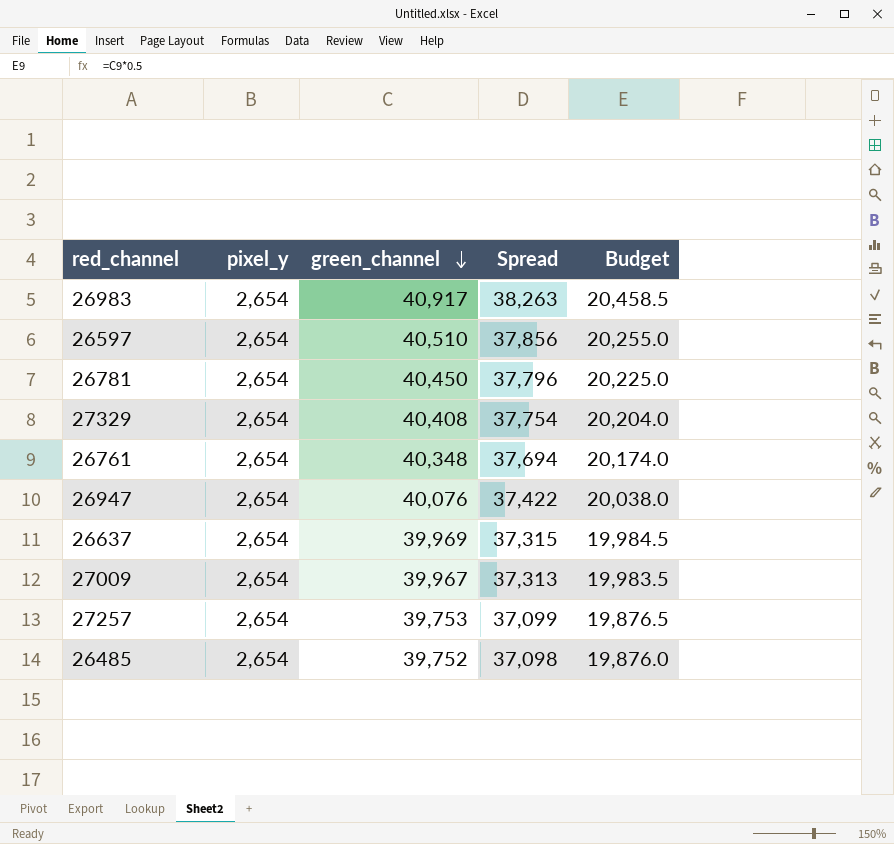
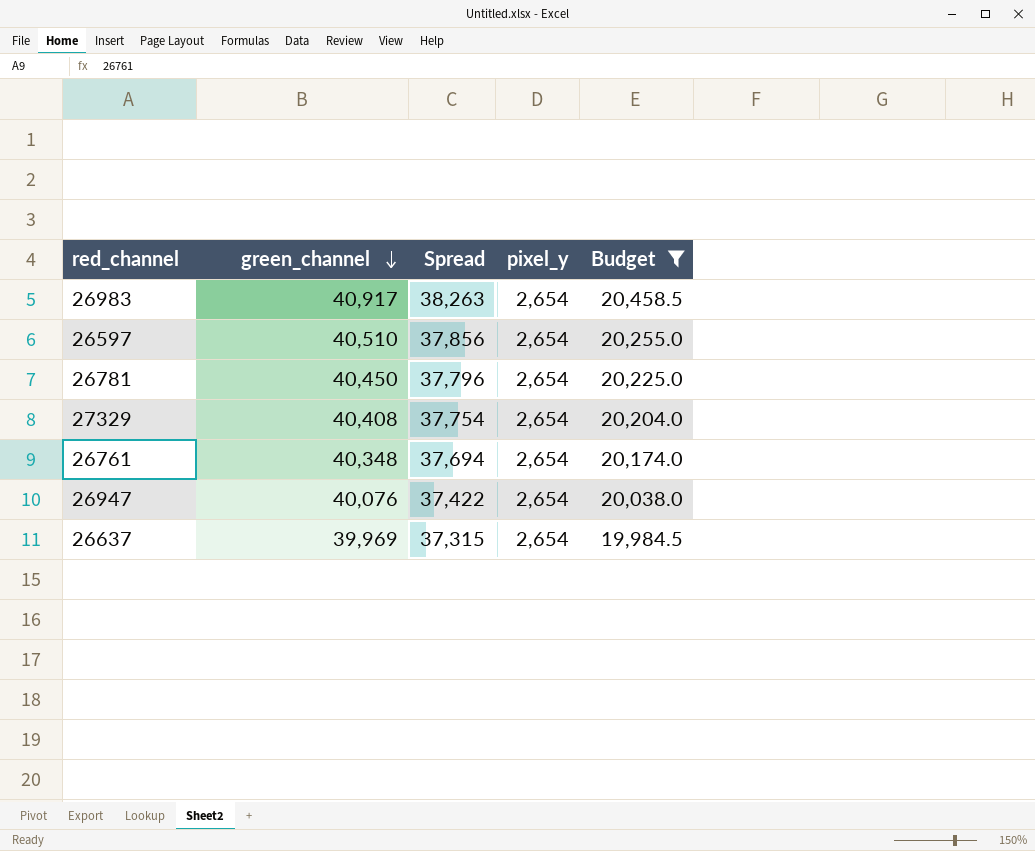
filter: none -> Budget >= 19,984.5
column pixel_y | position: 2 -> 4

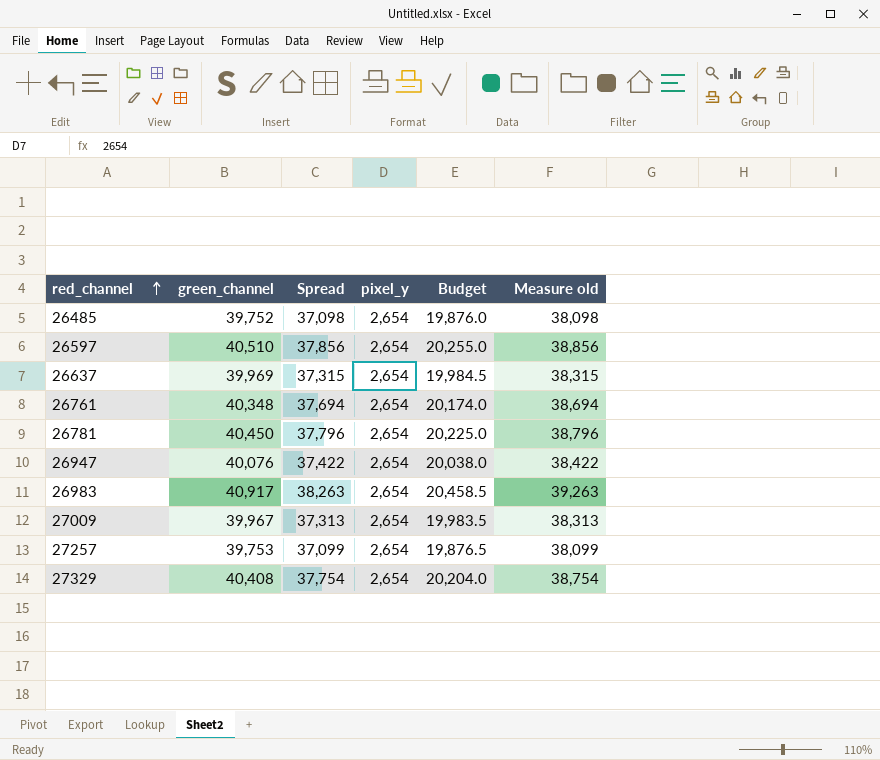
filter: Budget >= 19,984.5 -> none
row order: green_channel descending -> red_channel ascending
column Measure old | formula: none -> [Spread] + 1000

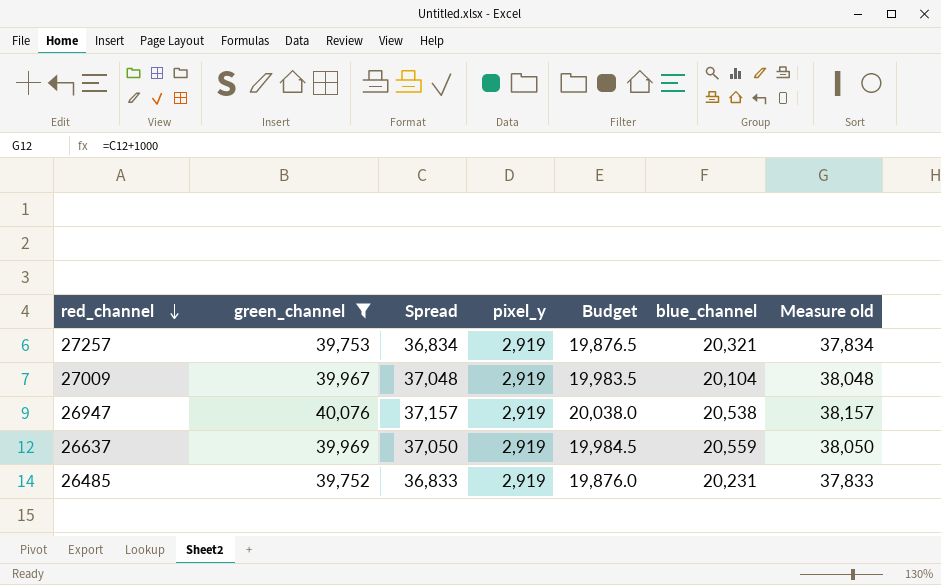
filter: none -> green_channel <= 40,076
row order: red_channel ascending -> red_channel descending
column blue_channel | position: none -> 6
27257 | Spread: 37,099 -> 36,834
27257 | pixel_y: 2,654 -> 2,919
27257 | Measure old: 38,099 -> 37,834
27009 | Spread: 37,313 -> 37,048
27009 | pixel_y: 2,654 -> 2,919
27009 | Measure old: 38,313 -> 38,048
26947 | Spread: 37,422 -> 37,157
26947 | pixel_y: 2,654 -> 2,919
26947 | Measure old: 38,422 -> 38,157
26637 | Spread: 37,315 -> 37,050
26637 | pixel_y: 2,654 -> 2,919
26637 | Measure old: 38,315 -> 38,050
26485 | Spread: 37,098 -> 36,833
26485 | pixel_y: 2,654 -> 2,919
26485 | Measure old: 38,098 -> 37,833

